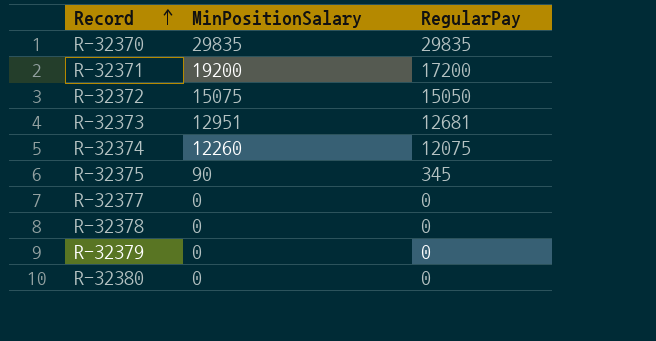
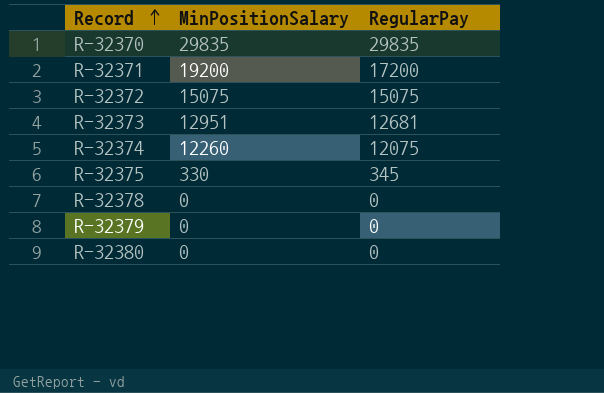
row R-32377: 0 | 0 -> none
R-32372 | RegularPay: 15050 -> 15075
R-32375 | MinPositionSalary: 90 -> 330

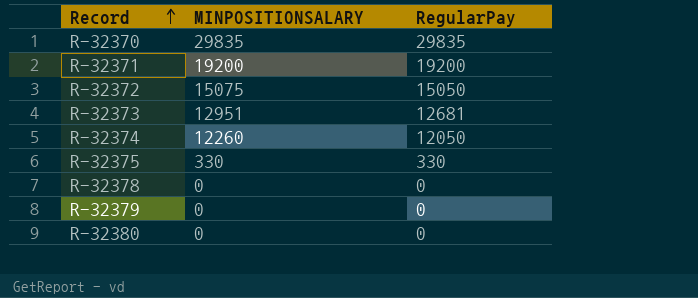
column name: MinPositionSalary -> MINPOSITIONSALARY
R-32371 | RegularPay: 17200 -> 19200
R-32372 | RegularPay: 15075 -> 15050
R-32374 | RegularPay: 12075 -> 12050
R-32375 | RegularPay: 345 -> 330

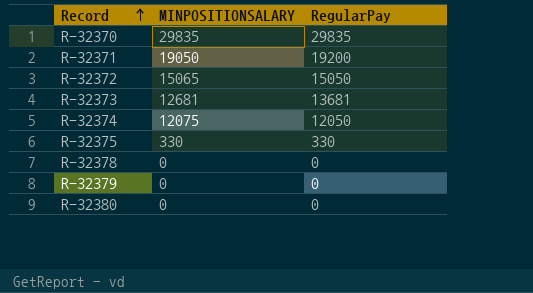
R-32371 | MINPOSITIONSALARY: 19200 -> 19050
R-32372 | MINPOSITIONSALARY: 15075 -> 15065
R-32373 | MINPOSITIONSALARY: 12951 -> 12681
R-32373 | RegularPay: 12681 -> 13681
R-32374 | MINPOSITIONSALARY: 12260 -> 12075

